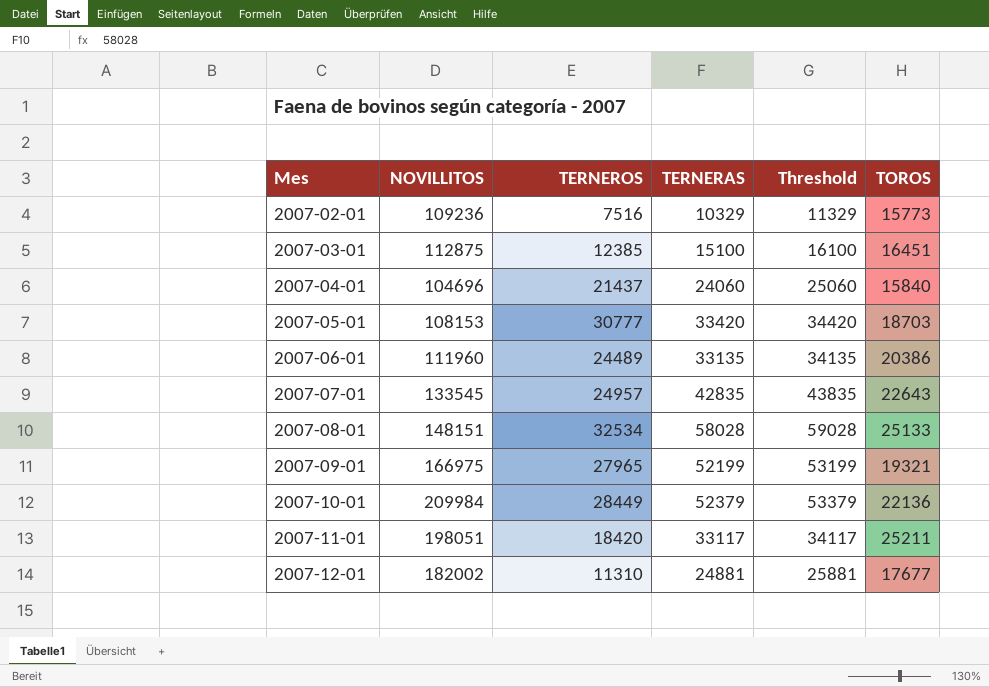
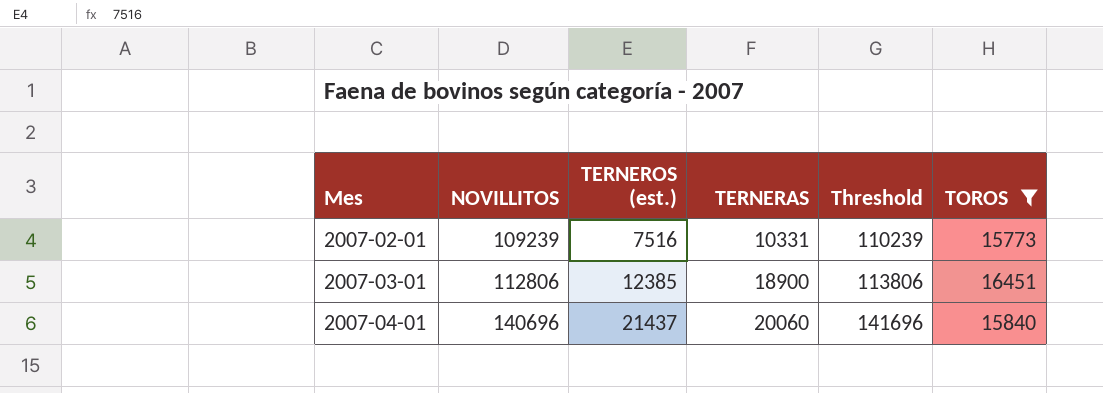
filter: none -> TOROS <= 16451
column name: TERNEROS -> TERNEROS (est.)
column Threshold | formula: [TERNERAS] + 1000 -> [NOVILLITOS] + 1000
2007-02-01 | NOVILLITOS: 109236 -> 109239
2007-02-01 | TERNERAS: 10329 -> 10331
2007-03-01 | NOVILLITOS: 112875 -> 112806
2007-03-01 | TERNERAS: 15100 -> 18900
2007-04-01 | NOVILLITOS: 104696 -> 140696
2007-04-01 | TERNERAS: 24060 -> 20060

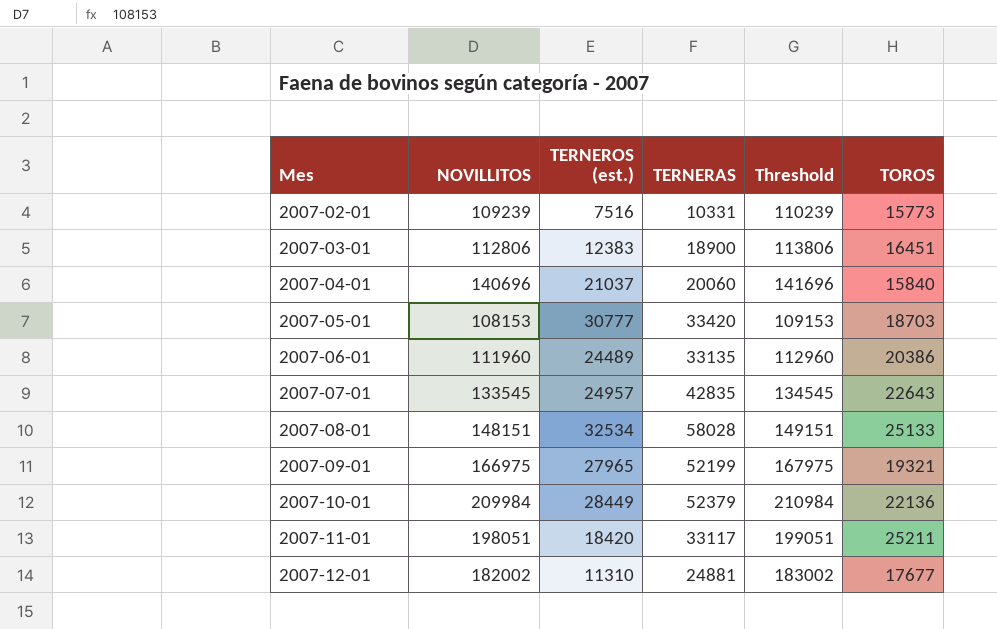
filter: TOROS <= 16451 -> none
2007-03-01 | TERNEROS (est.): 12385 -> 12383
2007-04-01 | TERNEROS (est.): 21437 -> 21037

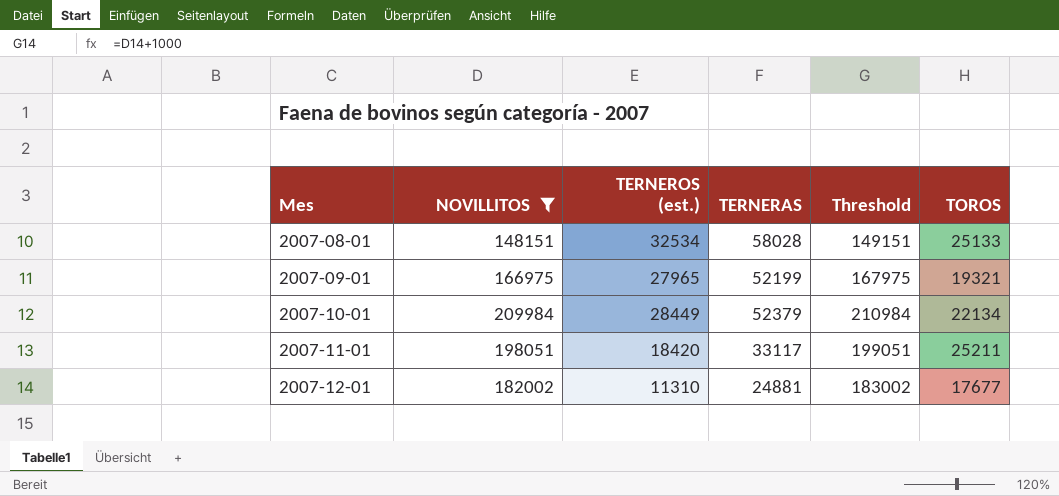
filter: none -> NOVILLITOS >= 148151
2007-10-01 | TOROS: 22136 -> 22134

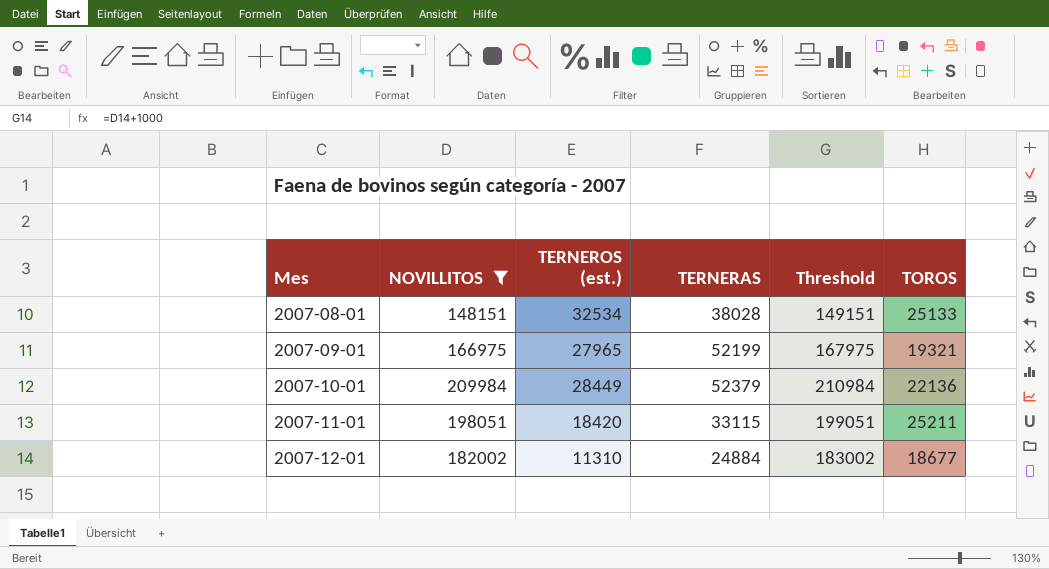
2007-08-01 | TERNERAS: 58028 -> 38028
2007-10-01 | TOROS: 22134 -> 22136
2007-11-01 | TERNERAS: 33117 -> 33115
2007-12-01 | TERNERAS: 24881 -> 24884
2007-12-01 | TOROS: 17677 -> 18677

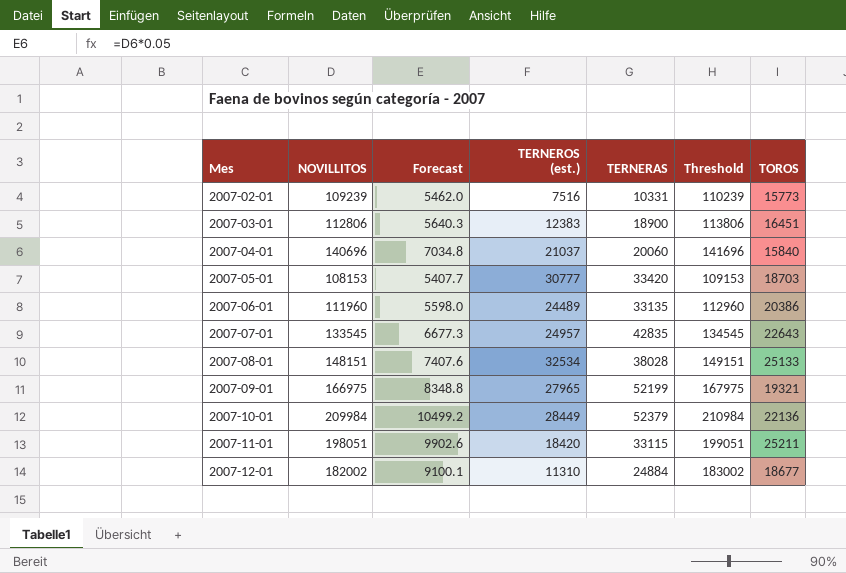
filter: NOVILLITOS >= 148151 -> none
column Forecast | formula: none -> [NOVILLITOS] * 0.05

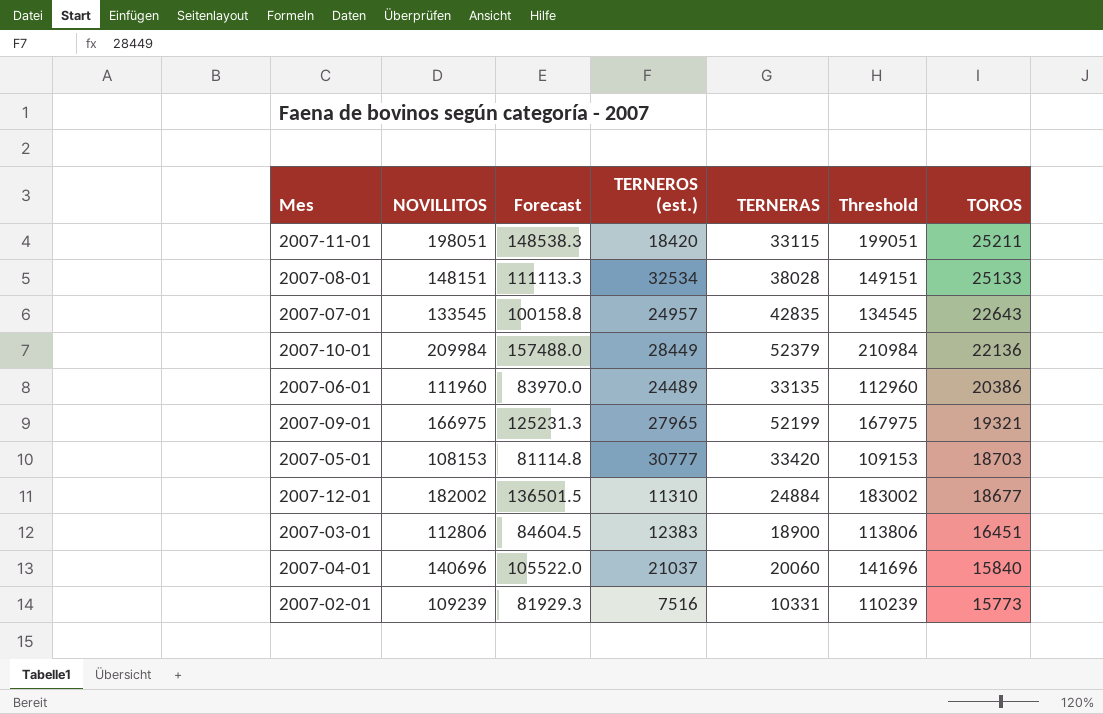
row order: Mes ascending -> TOROS descending
column Forecast | formula: [NOVILLITOS] * 0.05 -> [NOVILLITOS] * 0.75

